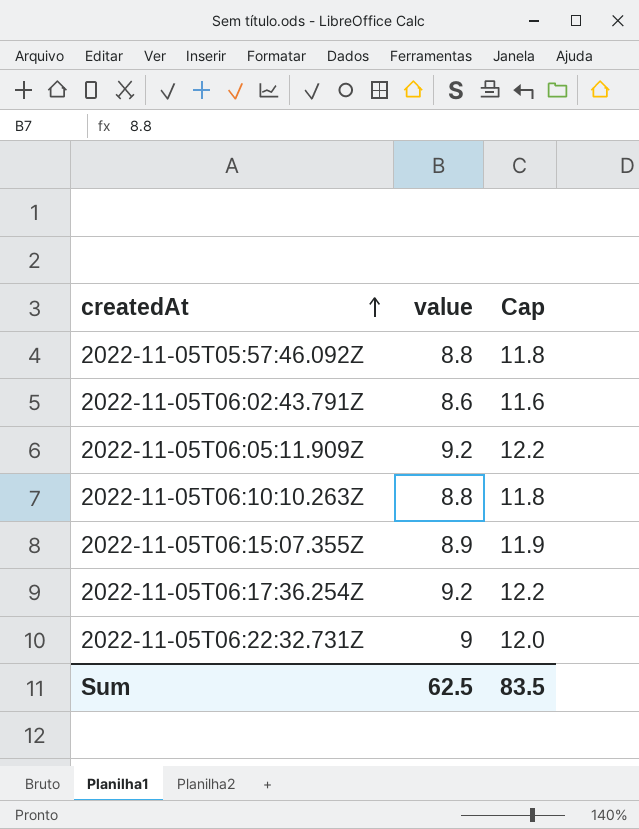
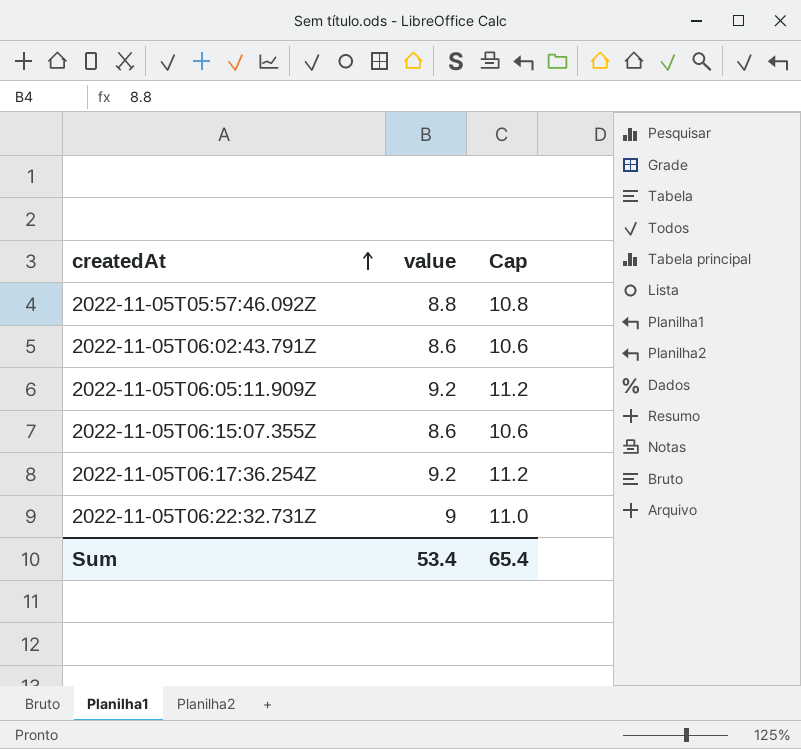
column Cap | formula: [value] + 3 -> [value] + 2
row 2022-11-05T06:10:10.263Z: 8.8 | 11.8 -> none
2022-11-05T06:15:07.355Z | value: 8.9 -> 8.6
Sum | value: 62.5 -> 53.4
Sum | Cap: 83.5 -> 65.4

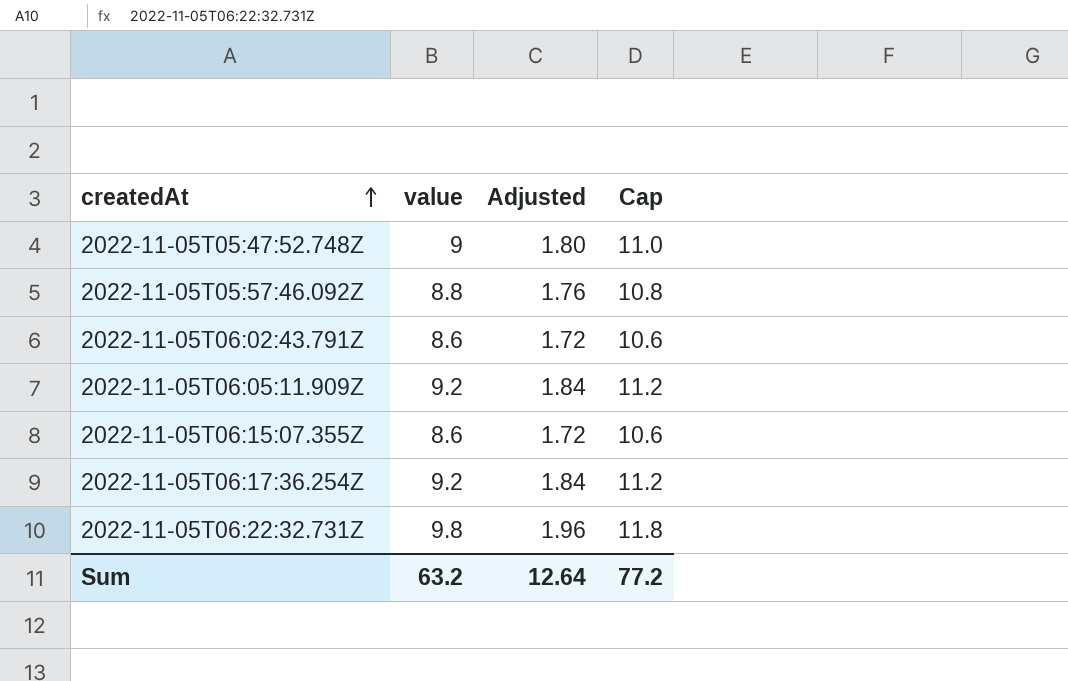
column Adjusted | formula: none -> [value] * 0.2
row 2022-11-05T05:47:52.748Z: none -> 9 | 1.80 | 11.0
2022-11-05T06:22:32.731Z | value: 9 -> 9.8
2022-11-05T06:22:32.731Z | Cap: 11.0 -> 11.8
Sum | value: 53.4 -> 63.2
Sum | Cap: 65.4 -> 77.2

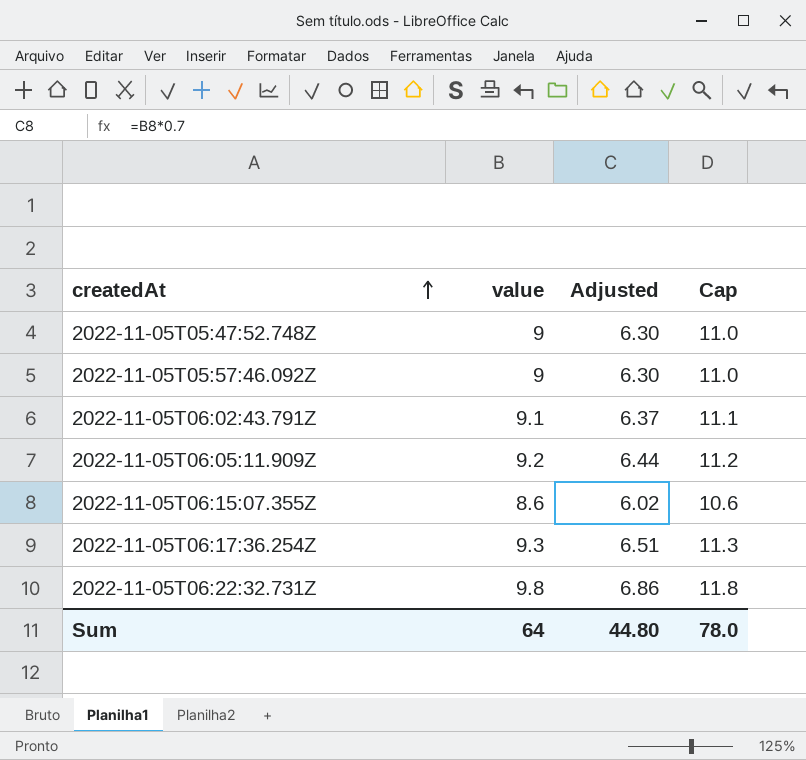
column Adjusted | formula: [value] * 0.2 -> [value] * 0.7
2022-11-05T05:57:46.092Z | value: 8.8 -> 9
2022-11-05T05:57:46.092Z | Cap: 10.8 -> 11.0
2022-11-05T06:02:43.791Z | value: 8.6 -> 9.1
2022-11-05T06:02:43.791Z | Cap: 10.6 -> 11.1
2022-11-05T06:17:36.254Z | value: 9.2 -> 9.3
2022-11-05T06:17:36.254Z | Cap: 11.2 -> 11.3
Sum | value: 63.2 -> 64
Sum | Adjusted: 12.64 -> 44.80
Sum | Cap: 77.2 -> 78.0

